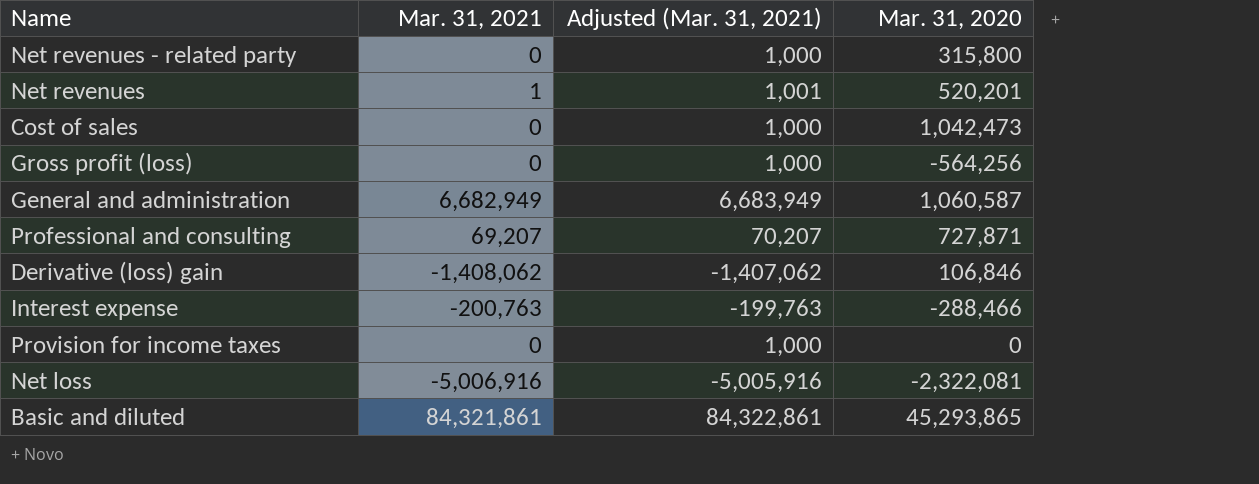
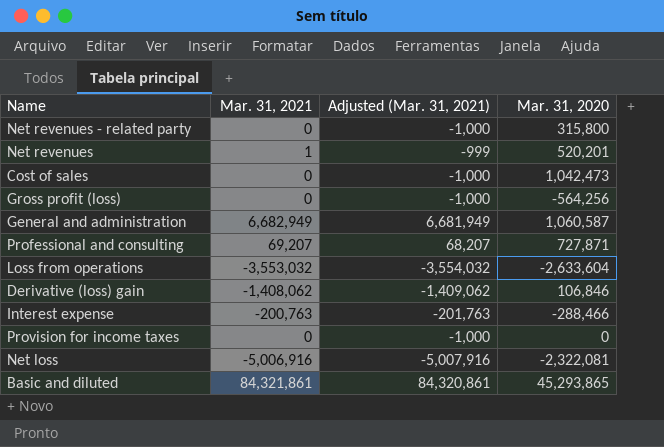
column Adjusted (Mar. 31, 2021) | formula: [Mar. 31, 2021] + 1000 -> [Mar. 31, 2021] - 1000
row Loss from operations: none -> -3,553,032 | -3,554,032 | -2,633,604

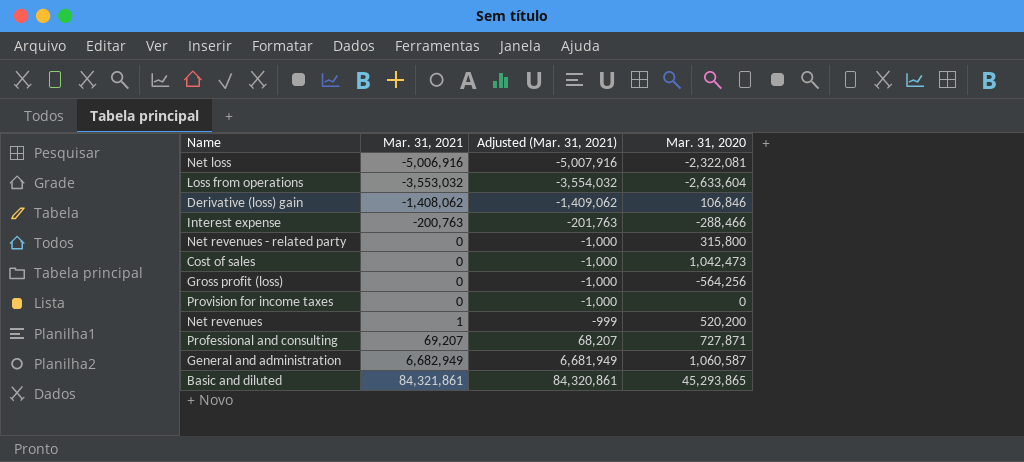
row order: none -> Mar. 31, 2021 ascending
Net revenues | Mar. 31, 2020: 520,201 -> 520,200

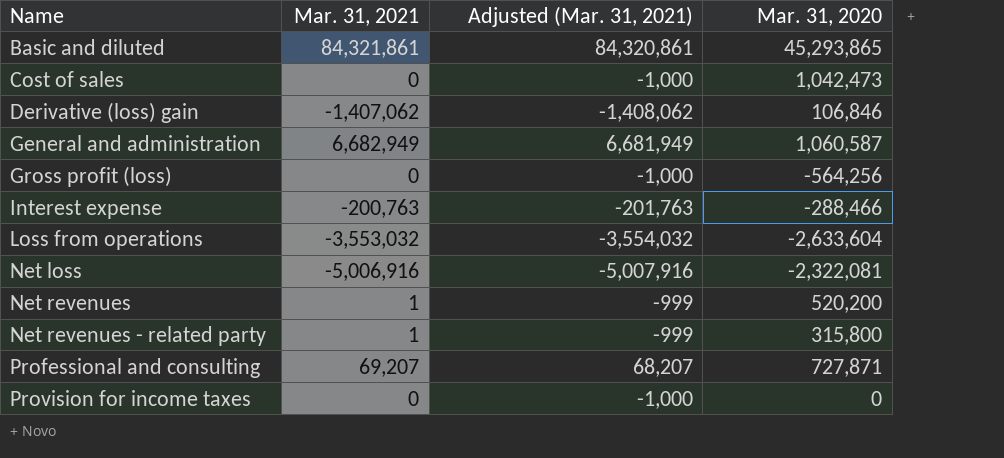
row order: Mar. 31, 2021 ascending -> Name ascending
Derivative (loss) gain | Mar. 31, 2021: -1,408,062 -> -1,407,062
Derivative (loss) gain | Adjusted (Mar. 31, 2021): -1,409,062 -> -1,408,062
Net revenues - related party | Mar. 31, 2021: 0 -> 1
Net revenues - related party | Adjusted (Mar. 31, 2021): -1,000 -> -999

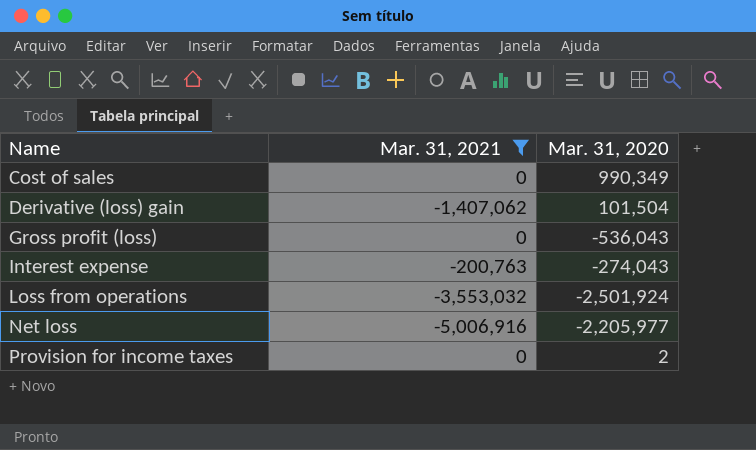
filter: none -> Mar. 31, 2021 <= 0
column Adjusted (Mar. 31, 2021) | formula: [Mar. 31, 2021] - 1000 -> none
Cost of sales | Mar. 31, 2020: 1,042,473 -> 990,349
Derivative (loss) gain | Mar. 31, 2020: 106,846 -> 101,504
Gross profit (loss) | Mar. 31, 2020: -564,256 -> -536,043
Interest expense | Mar. 31, 2020: -288,466 -> -274,043
Loss from operations | Mar. 31, 2020: -2,633,604 -> -2,501,924
Net loss | Mar. 31, 2020: -2,322,081 -> -2,205,977
Provision for income taxes | Mar. 31, 2020: 0 -> 2

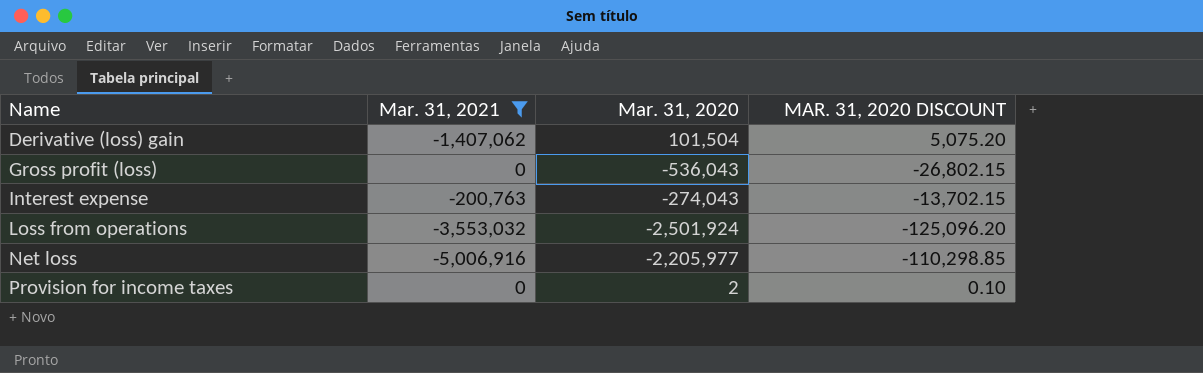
column MAR. 31, 2020 DISCOUNT | formula: none -> [Mar. 31, 2020] * 0.05
row Cost of sales: 0 | 990,349 -> none

